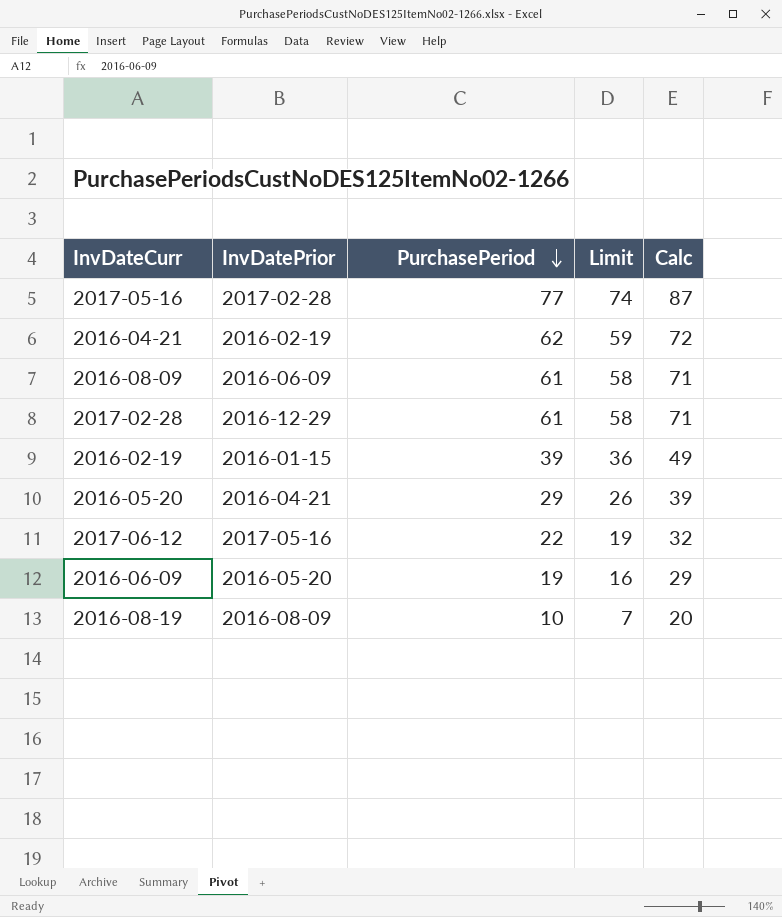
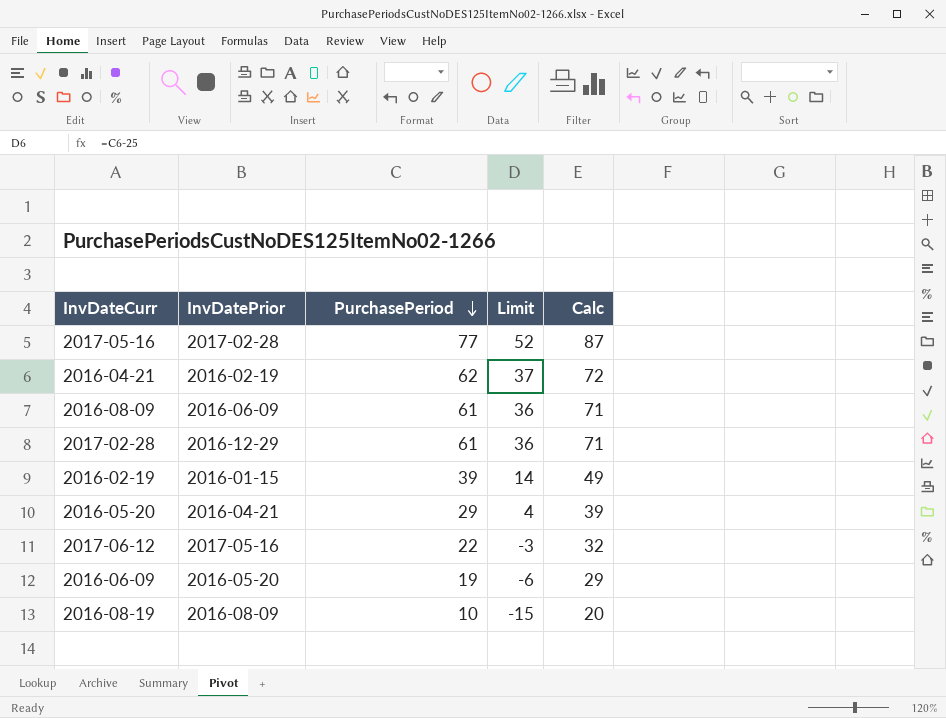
column Limit | formula: [PurchasePeriod] - 3 -> [PurchasePeriod] - 25

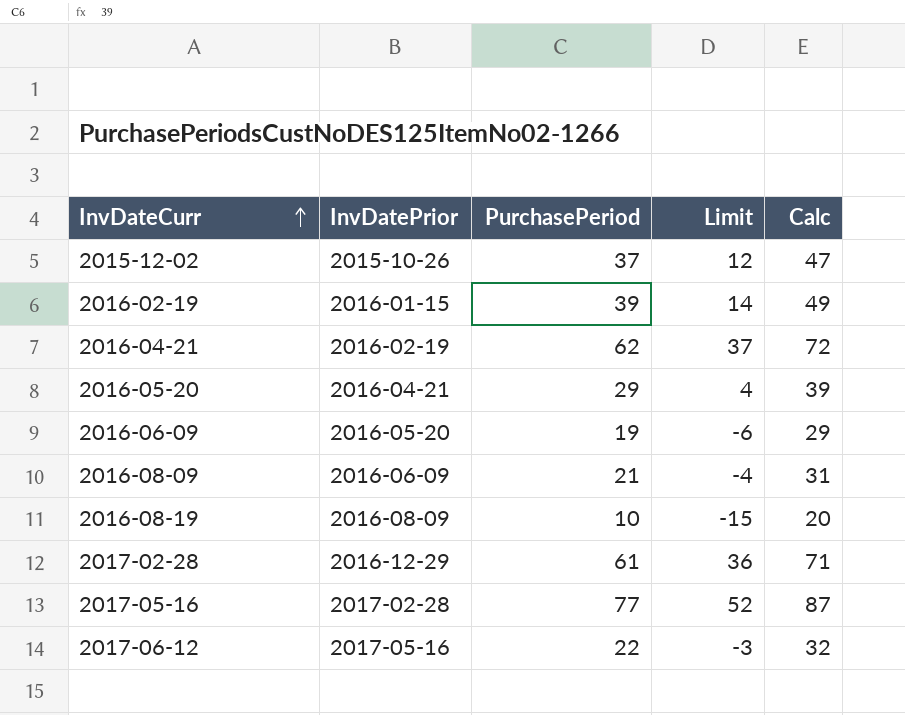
row order: PurchasePeriod descending -> InvDateCurr ascending
row 2015-12-02: none -> 2015-10-26 | 37 | 12 | 47
2016-08-09 | PurchasePeriod: 61 -> 21
2016-08-09 | Limit: 36 -> -4
2016-08-09 | Calc: 71 -> 31

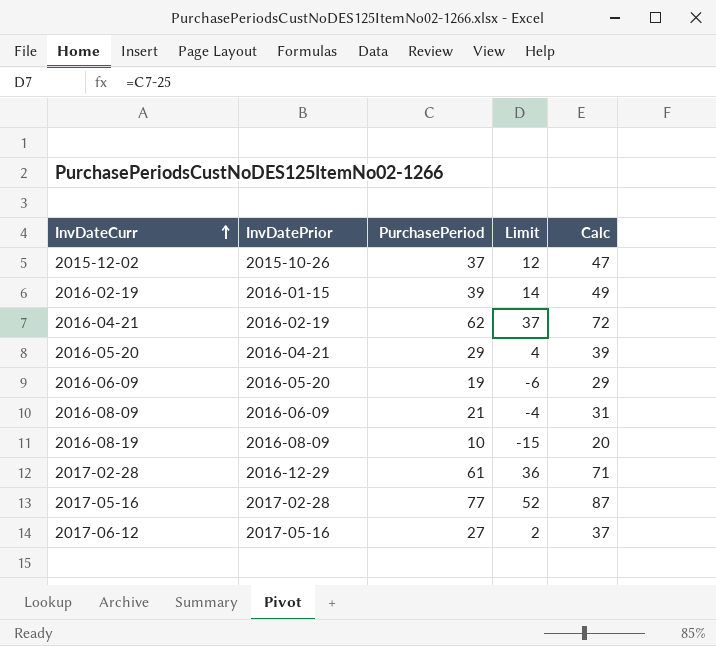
2017-06-12 | PurchasePeriod: 22 -> 27
2017-06-12 | Limit: -3 -> 2
2017-06-12 | Calc: 32 -> 37

